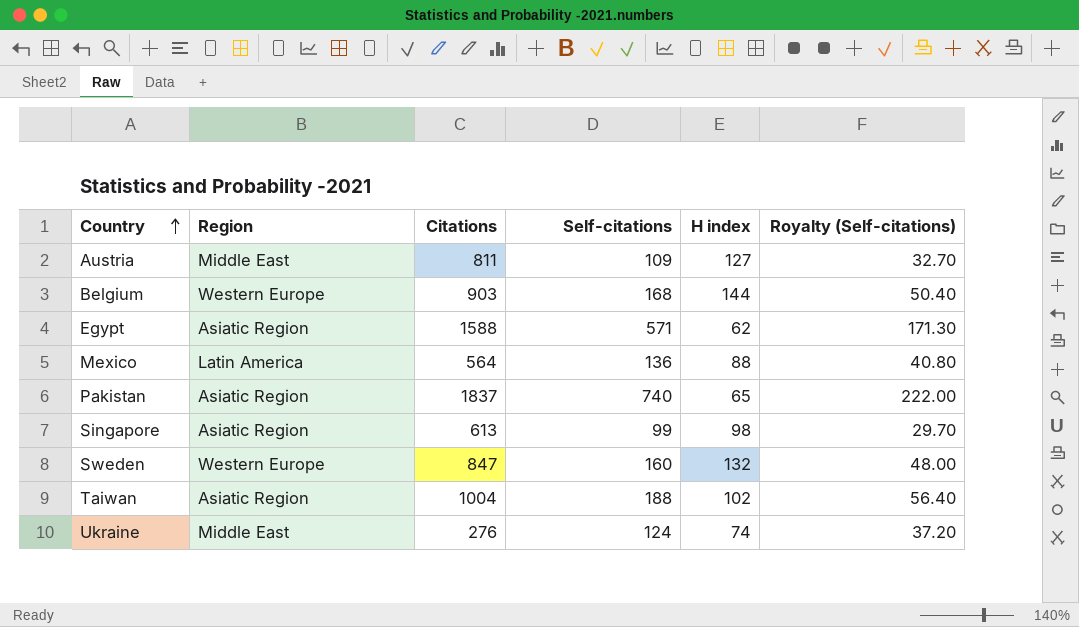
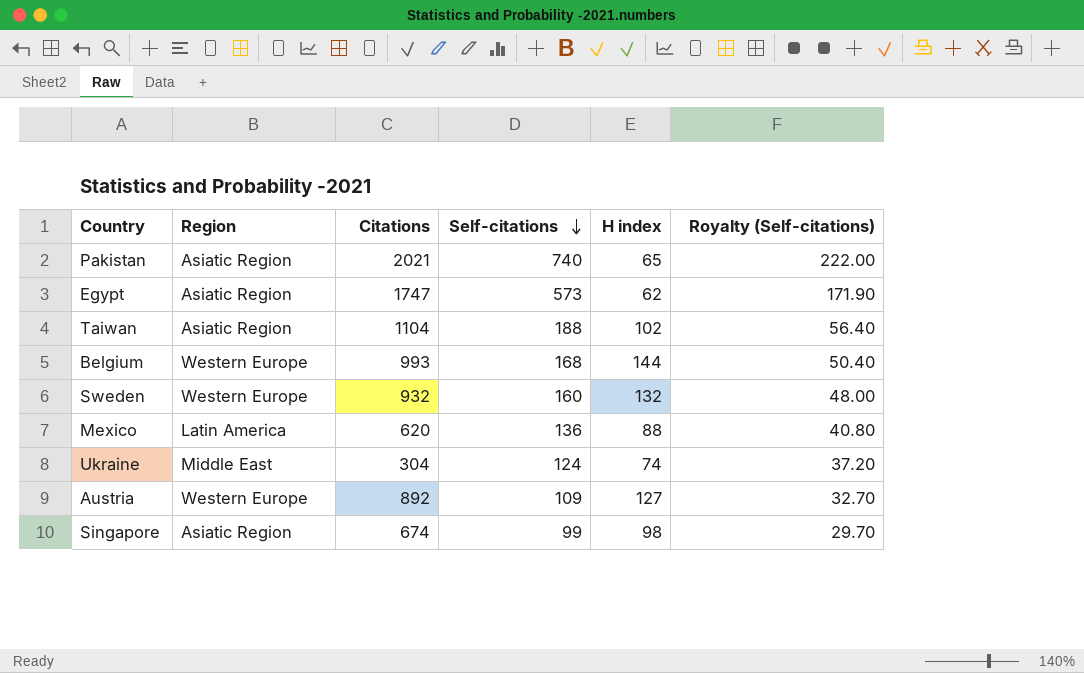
row order: Country ascending -> Self-citations descending
Pakistan | Citations: 1837 -> 2021
Egypt | Citations: 1588 -> 1747
Egypt | Self-citations: 571 -> 573
Egypt | Royalty (Self-citations): 171.30 -> 171.90
Taiwan | Citations: 1004 -> 1104
Belgium | Citations: 903 -> 993
Sweden | Citations: 847 -> 932
Mexico | Citations: 564 -> 620
Ukraine | Citations: 276 -> 304
Austria | Region: Middle East -> Western Europe
Austria | Citations: 811 -> 892
Singapore | Citations: 613 -> 674

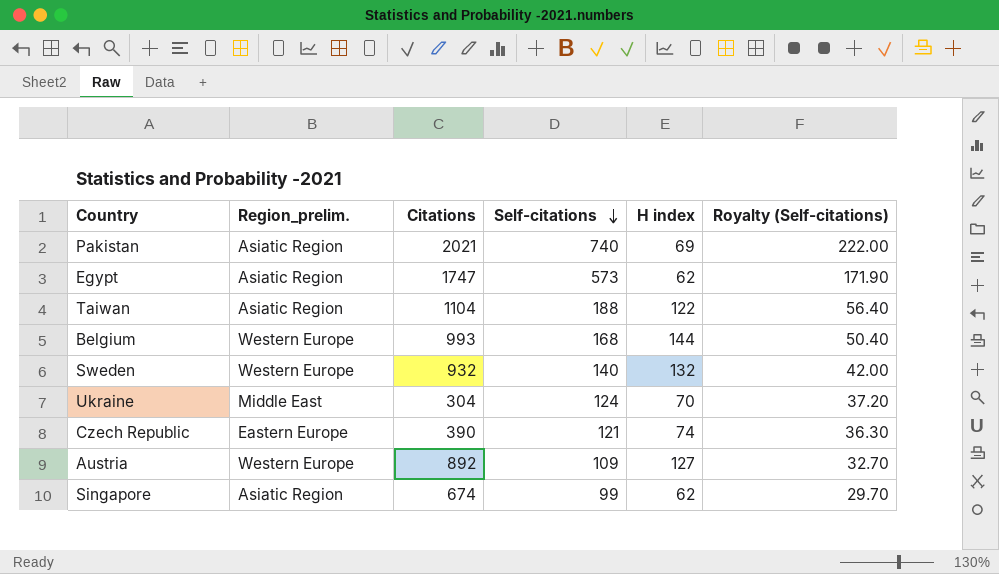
column name: Region -> Region_prelim.
row Mexico: Latin America | 620 | 136 | 88 | 40.80 -> none
Pakistan | H index: 65 -> 69
Taiwan | H index: 102 -> 122
Sweden | Self-citations: 160 -> 140
Sweden | Royalty (Self-citations): 48.00 -> 42.00
Ukraine | H index: 74 -> 70
row Czech Republic: none -> Eastern Europe | 390 | 121 | 74 | 36.30
Singapore | H index: 98 -> 62

